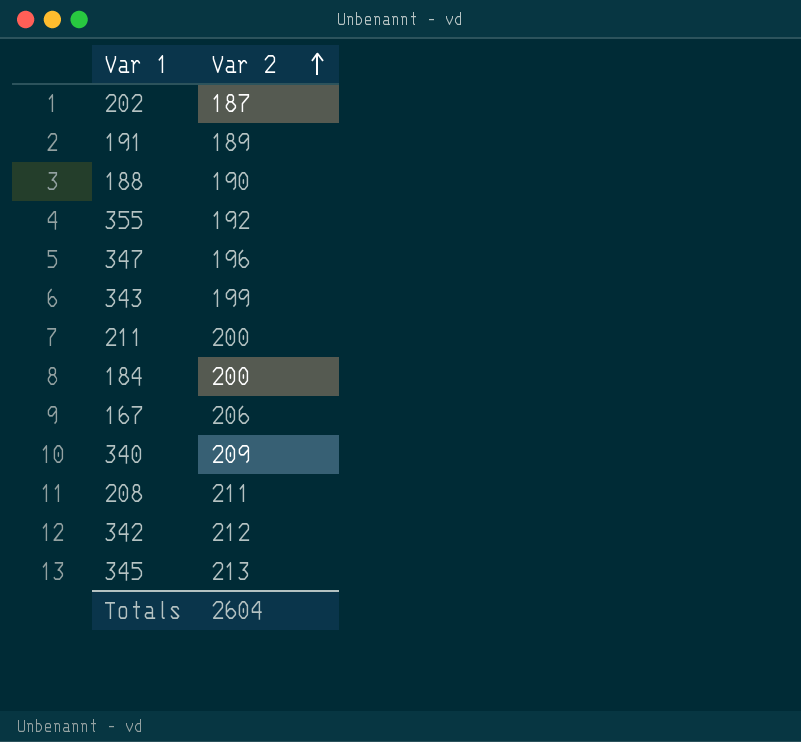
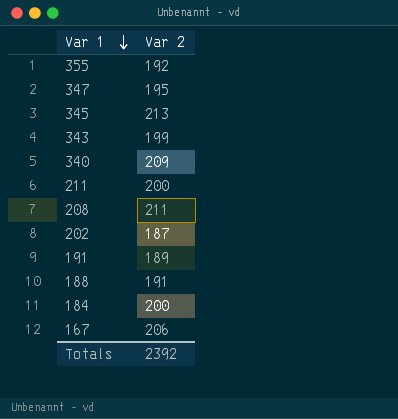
row order: Var 2 ascending -> Var 1 descending
row 342: 212 -> none
347 | Var 2: 196 -> 195
188 | Var 2: 190 -> 191
Totals | Var 2: 2604 -> 2392

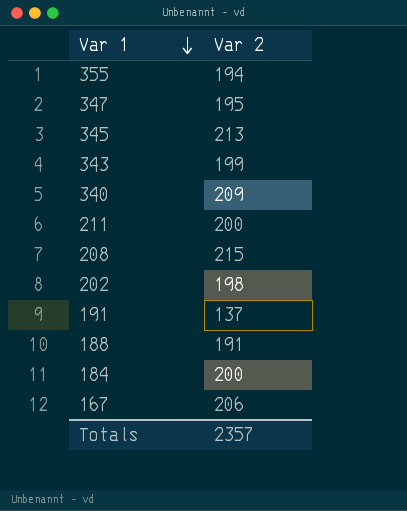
355 | Var 2: 192 -> 194
208 | Var 2: 211 -> 215
202 | Var 2: 187 -> 198
191 | Var 2: 189 -> 137
Totals | Var 2: 2392 -> 2357

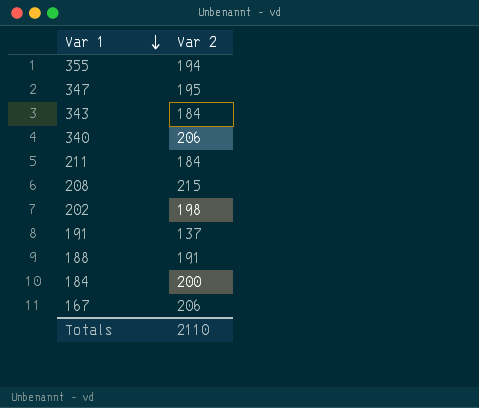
row 345: 213 -> none
343 | Var 2: 199 -> 184
340 | Var 2: 209 -> 206
211 | Var 2: 200 -> 184
Totals | Var 2: 2357 -> 2110

